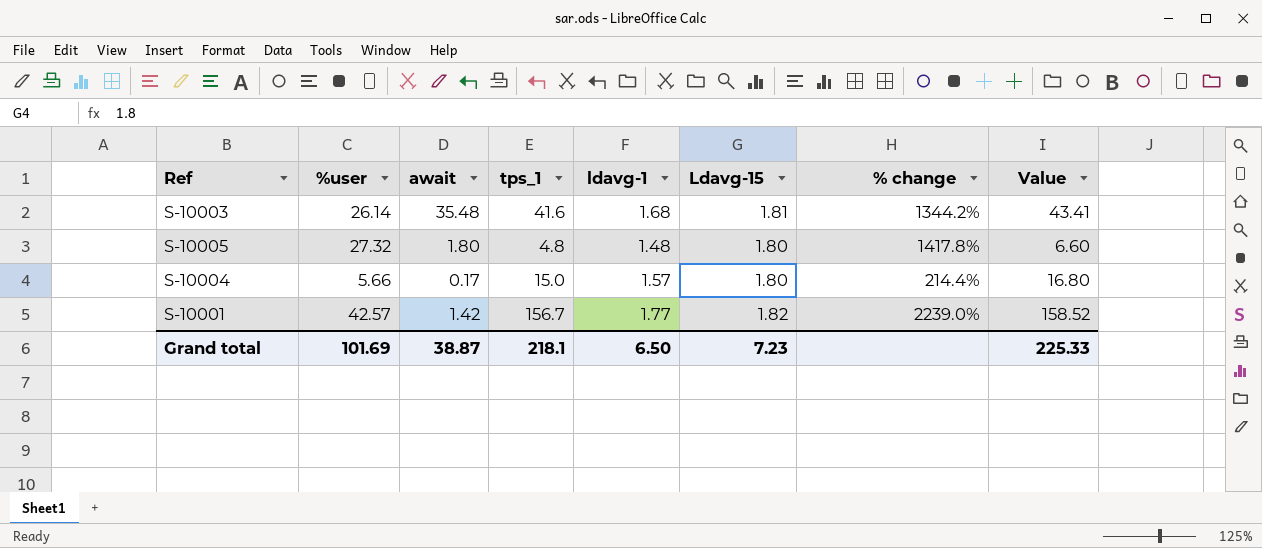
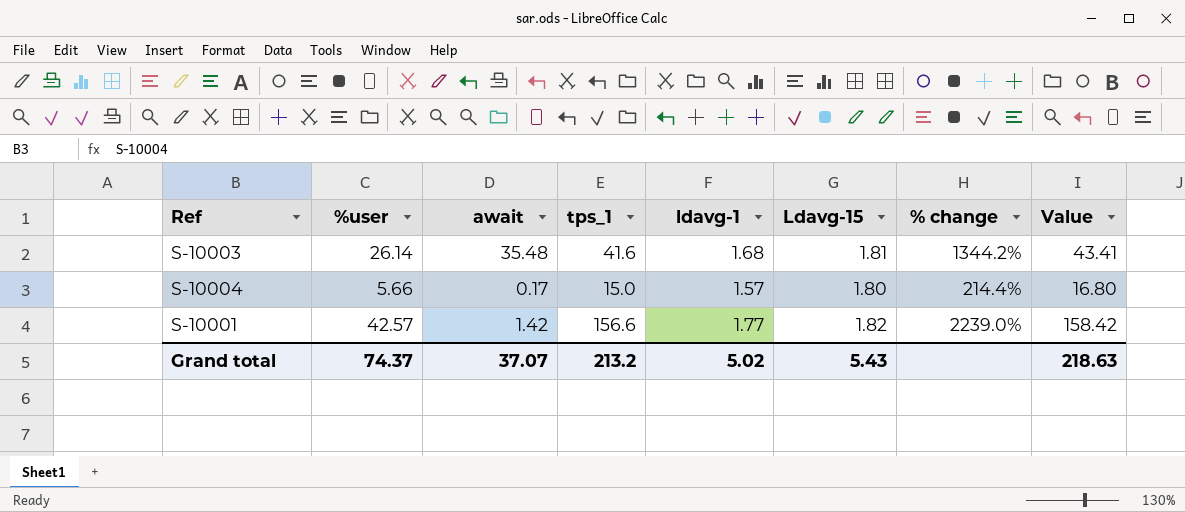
row S-10005: 27.32 | 1.80 | 4.8 | 1.48 | 1.80 | 1417.8% | 6.60 -> none
S-10001 | tps_1: 156.7 -> 156.6
S-10001 | Value: 158.52 -> 158.42
Grand total | %user: 101.69 -> 74.37
Grand total | await: 38.87 -> 37.07
Grand total | tps_1: 218.1 -> 213.2
Grand total | ldavg-1: 6.50 -> 5.02
Grand total | Ldavg-15: 7.23 -> 5.43
Grand total | Value: 225.33 -> 218.63

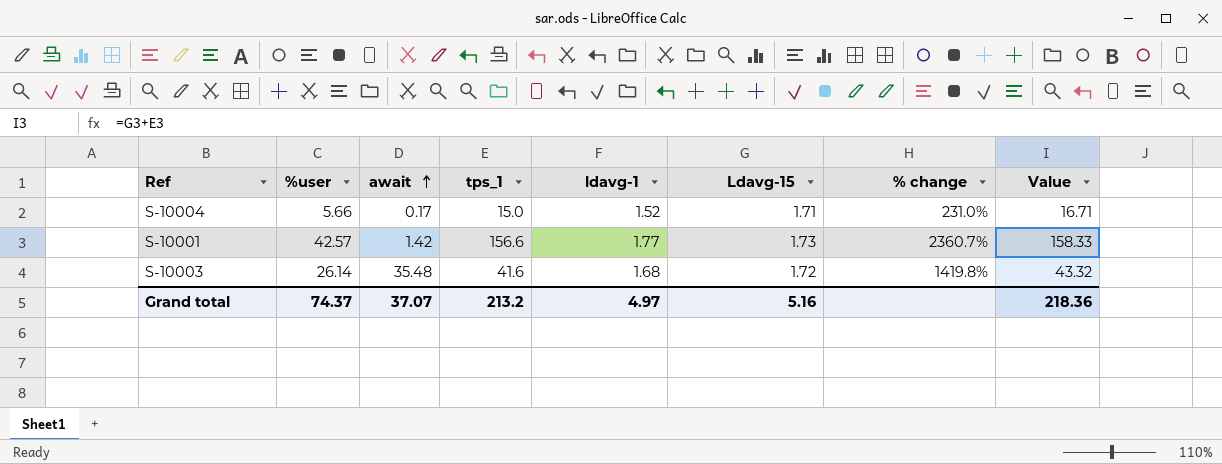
row order: none -> await ascending
S-10004 | ldavg-1: 1.57 -> 1.52
S-10004 | Ldavg-15: 1.80 -> 1.71
S-10004 | % change: 214.4% -> 231.0%
S-10004 | Value: 16.80 -> 16.71
S-10001 | Ldavg-15: 1.82 -> 1.73
S-10001 | % change: 2239.0% -> 2360.7%
S-10001 | Value: 158.42 -> 158.33
S-10003 | Ldavg-15: 1.81 -> 1.72
S-10003 | % change: 1344.2% -> 1419.8%
S-10003 | Value: 43.41 -> 43.32
Grand total | ldavg-1: 5.02 -> 4.97
Grand total | Ldavg-15: 5.43 -> 5.16
Grand total | Value: 218.63 -> 218.36

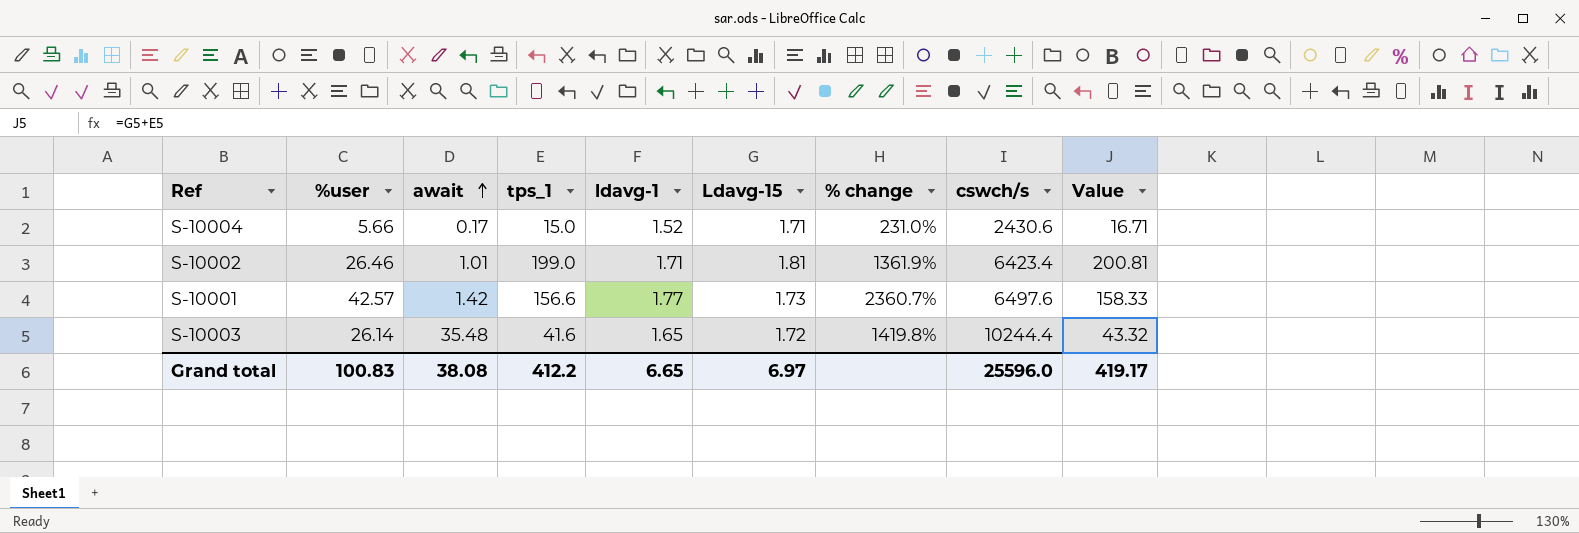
column cswch/s | position: none -> 8
row S-10002: none -> 26.46 | 1.01 | 199.0 | 1.71 | 1.81 | 1361.9% | 6423.4 | 200.81
S-10003 | ldavg-1: 1.68 -> 1.65
Grand total | %user: 74.37 -> 100.83
Grand total | await: 37.07 -> 38.08
Grand total | tps_1: 213.2 -> 412.2
Grand total | ldavg-1: 4.97 -> 6.65
Grand total | Ldavg-15: 5.16 -> 6.97
Grand total | Value: 218.36 -> 419.17

